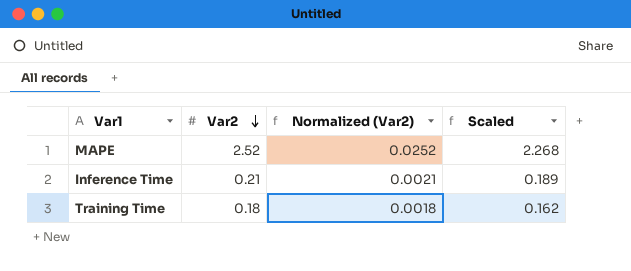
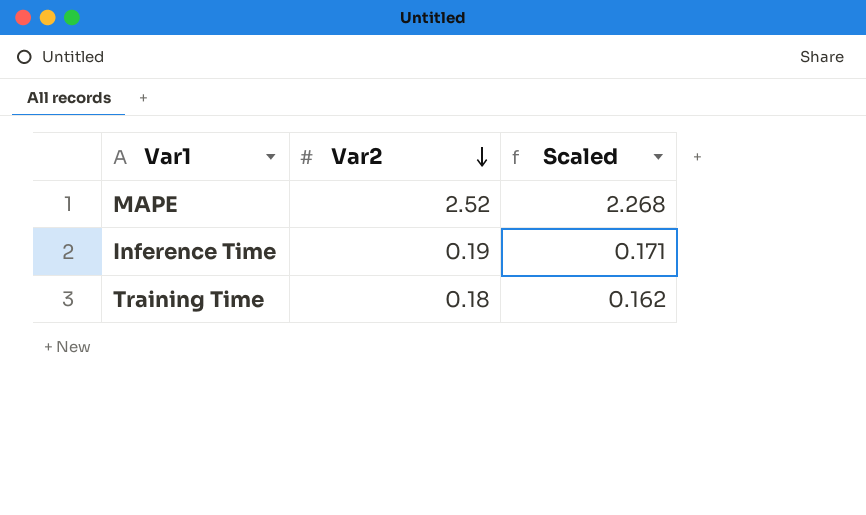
column Normalized (Var2) | formula: [Var2] * 0.01 -> none
Inference Time | Var2: 0.21 -> 0.19
Inference Time | Scaled: 0.189 -> 0.171

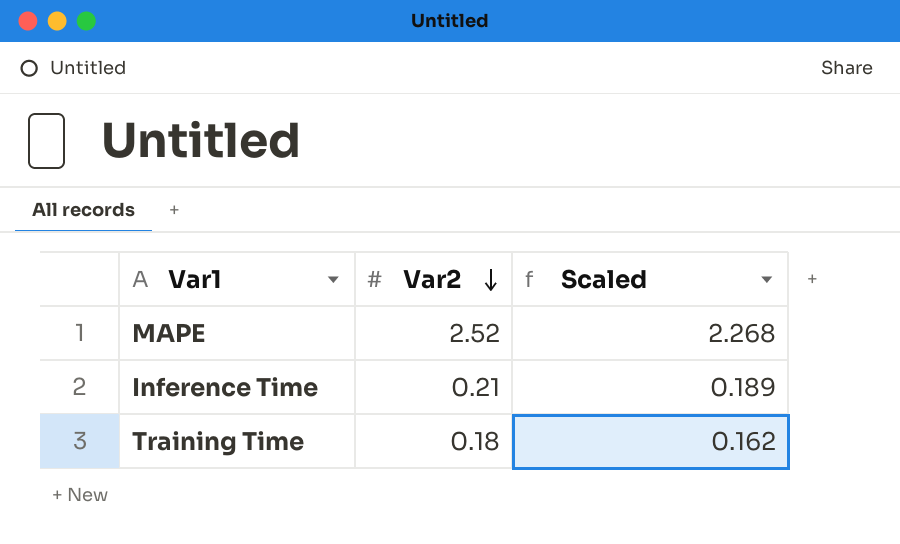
Inference Time | Var2: 0.19 -> 0.21
Inference Time | Scaled: 0.171 -> 0.189

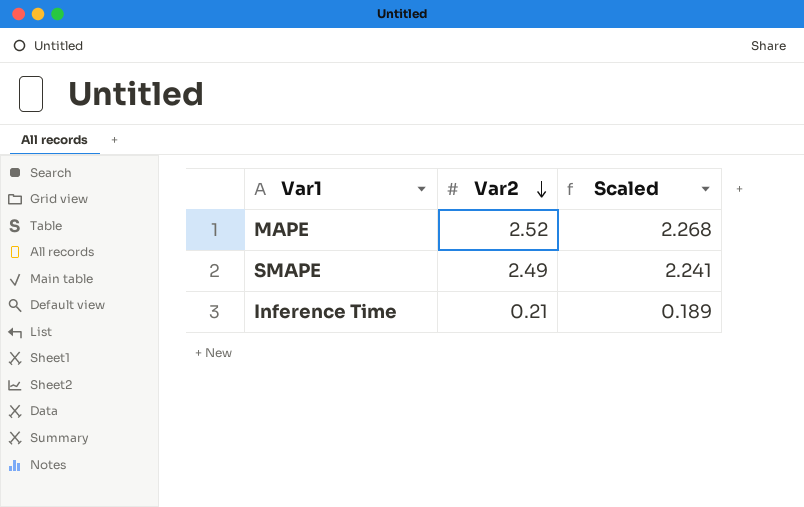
row Training Time: 0.18 | 0.162 -> none
row SMAPE: none -> 2.49 | 2.241

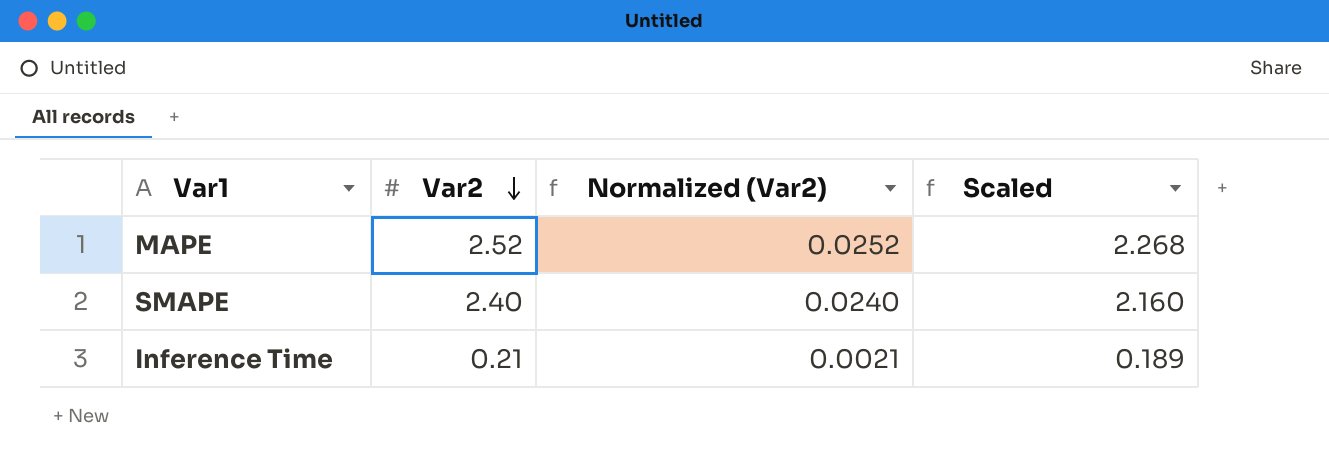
column Normalized (Var2) | formula: none -> [Var2] * 0.01
SMAPE | Var2: 2.49 -> 2.40
SMAPE | Scaled: 2.241 -> 2.160

